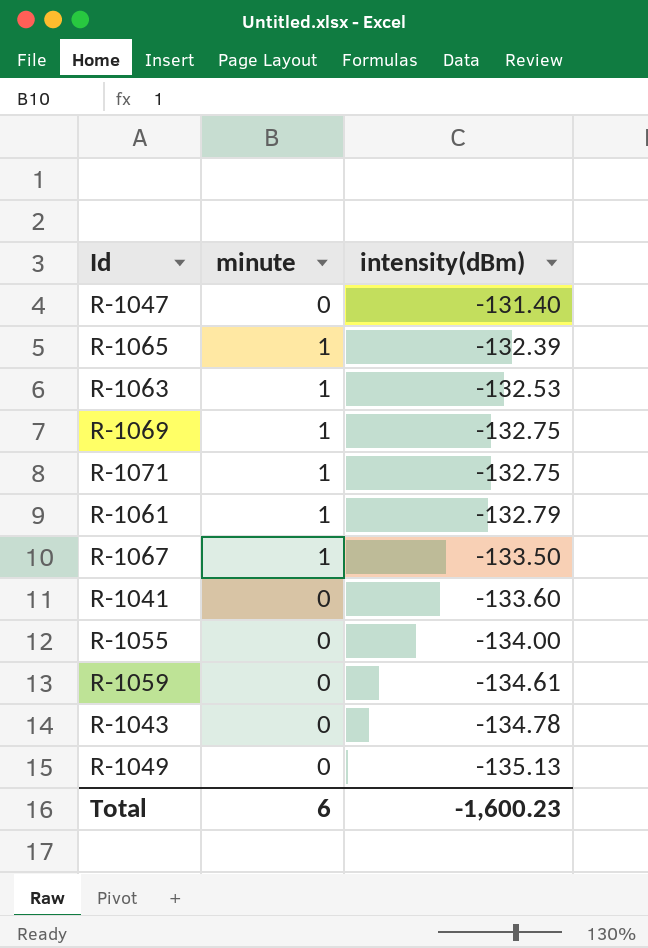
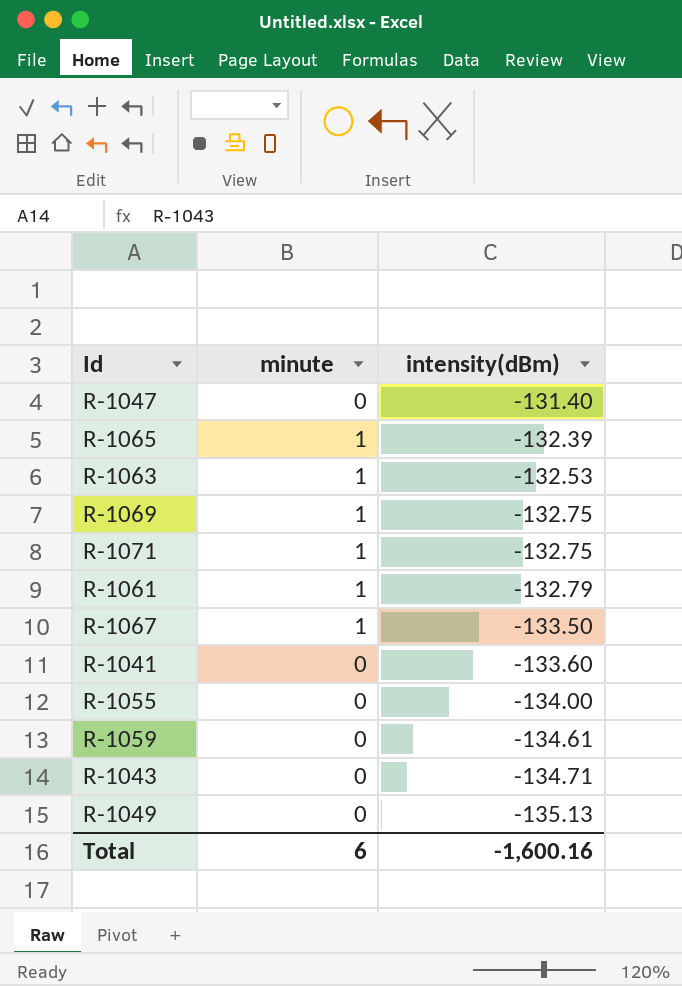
R-1043 | intensity(dBm): -134.78 -> -134.71
Total | intensity(dBm): -1,600.23 -> -1,600.16

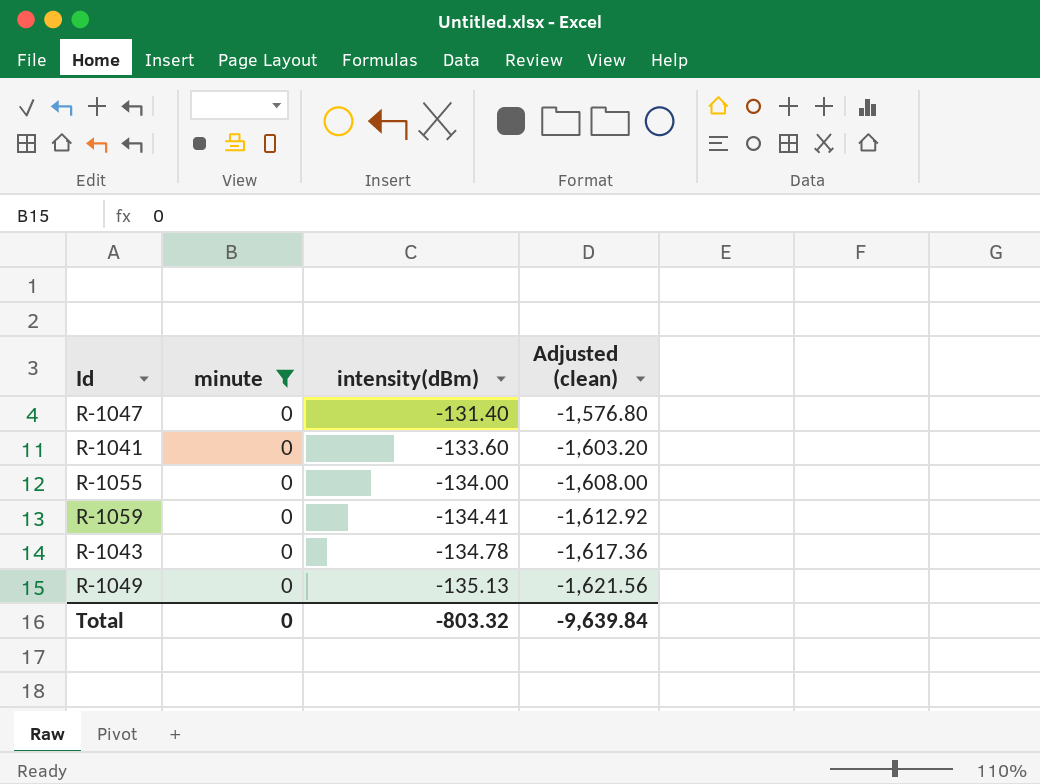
filter: none -> minute = 0
column Adjusted (clean) | formula: none -> [intensity(dBm)] * 12
R-1059 | intensity(dBm): -134.61 -> -134.41
R-1043 | intensity(dBm): -134.71 -> -134.78
Total | minute: 6 -> 0
Total | intensity(dBm): -1,600.16 -> -803.32

